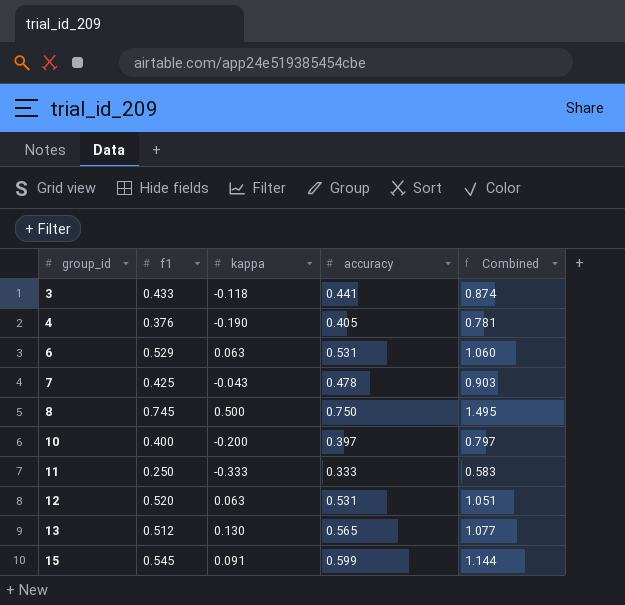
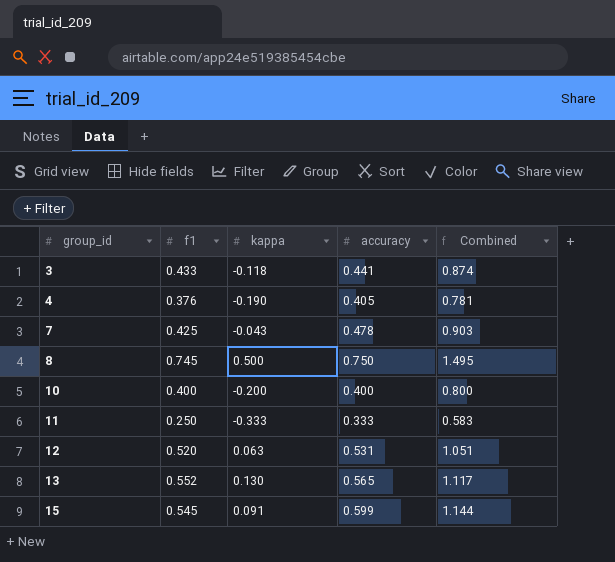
row 6: 0.529 | 0.063 | 0.531 | 1.060 -> none
10 | accuracy: 0.397 -> 0.400
10 | Combined: 0.797 -> 0.800
13 | f1: 0.512 -> 0.552
13 | Combined: 1.077 -> 1.117

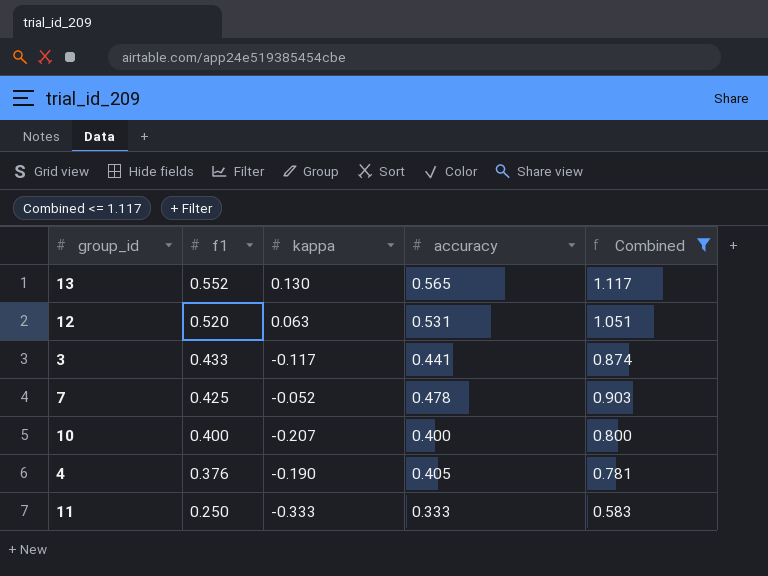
filter: none -> Combined <= 1.117
row order: group_id ascending -> f1 descending
3 | kappa: -0.118 -> -0.117
7 | kappa: -0.043 -> -0.052
10 | kappa: -0.200 -> -0.207

